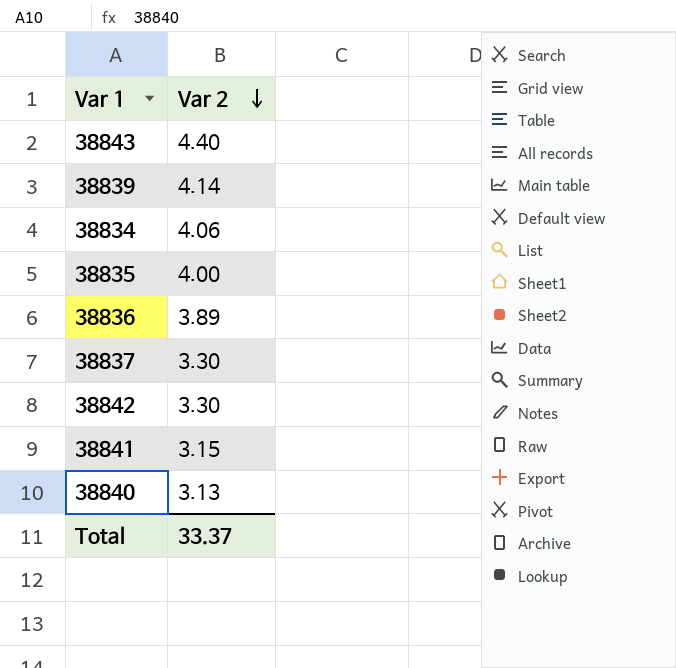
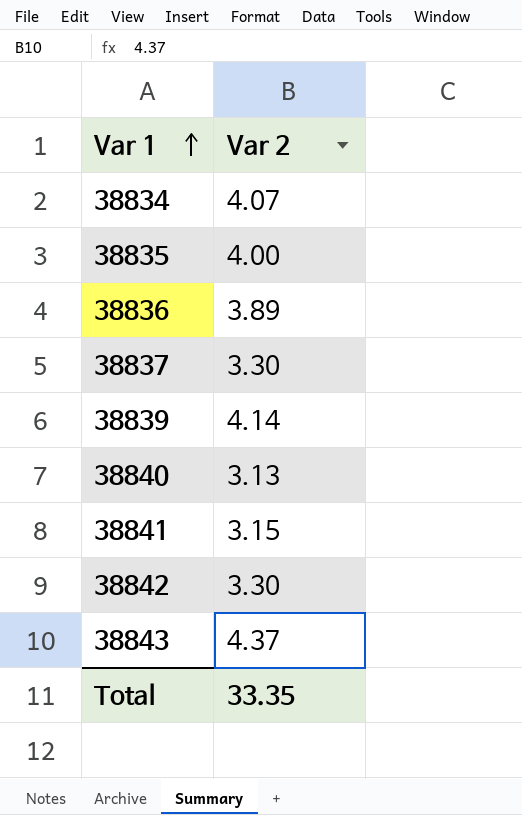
row order: Var 2 descending -> Var 1 ascending
38834 | Var 2: 4.06 -> 4.07
38843 | Var 2: 4.40 -> 4.37
Total | Var 2: 33.37 -> 33.35

